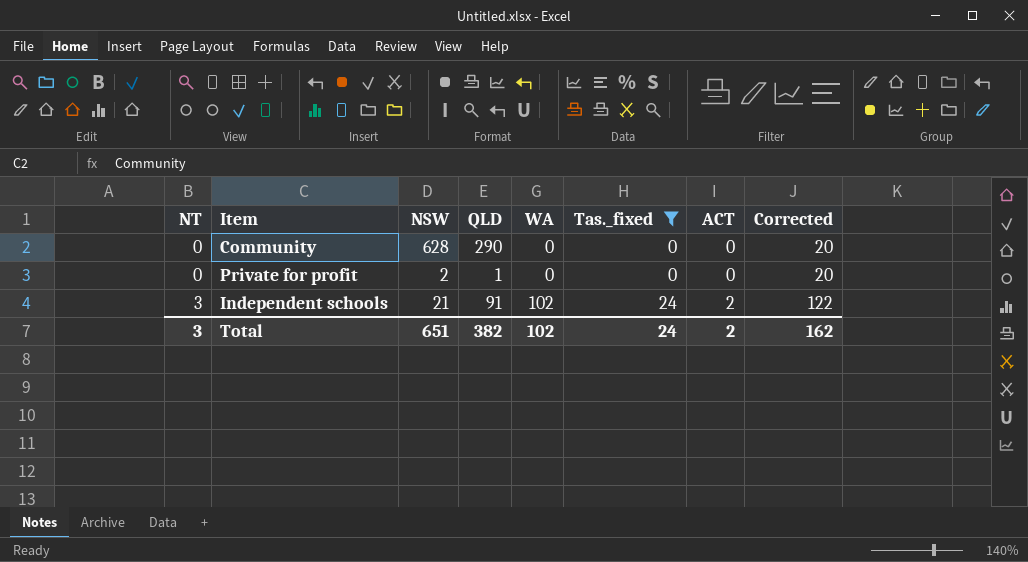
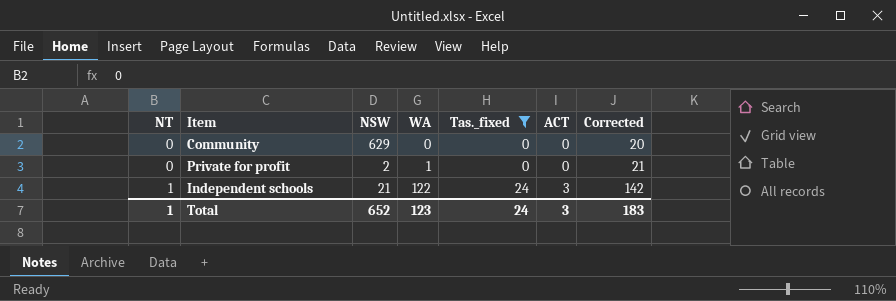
column QLD | position: 4 -> none
Community | NSW: 628 -> 629
Private for profit | WA: 0 -> 1
Private for profit | Corrected: 20 -> 21
Independent schools | NT: 3 -> 1
Independent schools | WA: 102 -> 122
Independent schools | ACT: 2 -> 3
Independent schools | Corrected: 122 -> 142
Total | NT: 3 -> 1
Total | NSW: 651 -> 652
Total | WA: 102 -> 123
Total | ACT: 2 -> 3
Total | Corrected: 162 -> 183

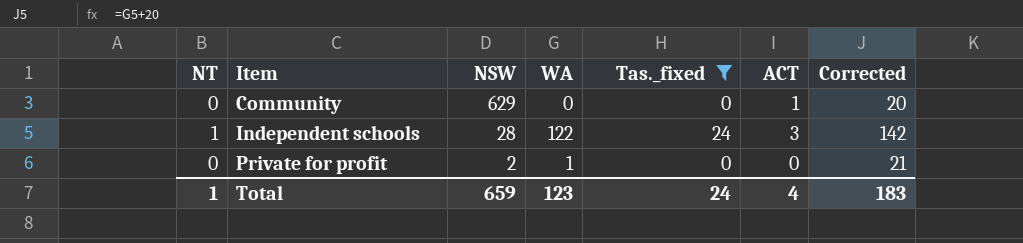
row order: NT ascending -> Item ascending
Community | ACT: 0 -> 1
Independent schools | NSW: 21 -> 28
Total | NSW: 652 -> 659
Total | ACT: 3 -> 4

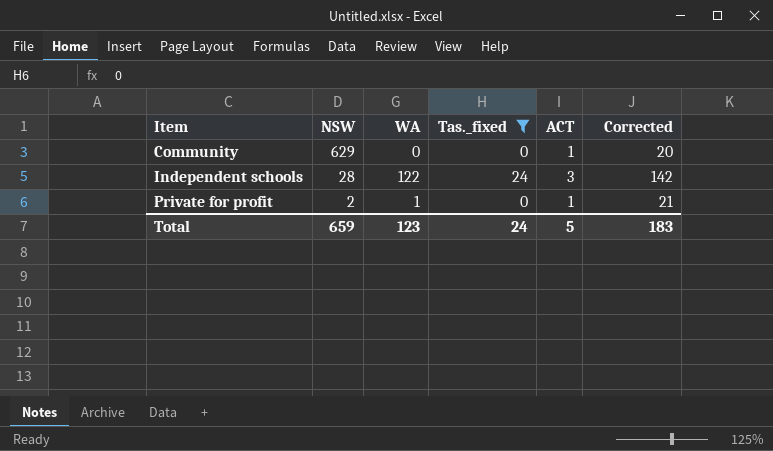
column NT | position: 1 -> none
Private for profit | ACT: 0 -> 1
Total | ACT: 4 -> 5

